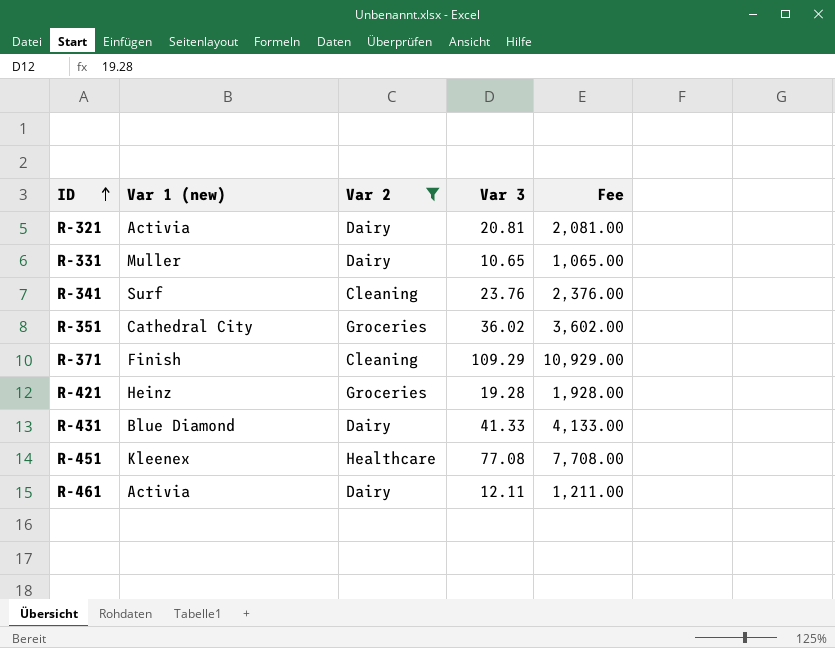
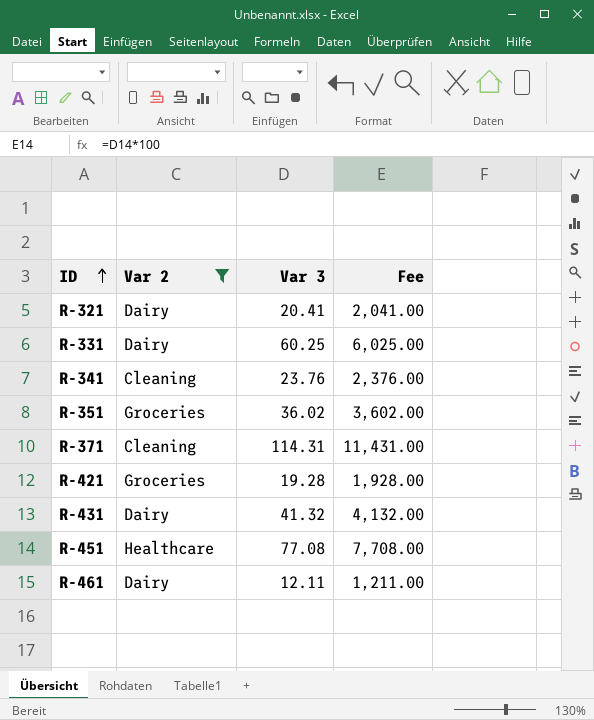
column Var 1 (new) | position: 2 -> none
R-321 | Var 3: 20.81 -> 20.41
R-321 | Fee: 2,081.00 -> 2,041.00
R-331 | Var 3: 10.65 -> 60.25
R-331 | Fee: 1,065.00 -> 6,025.00
R-371 | Var 3: 109.29 -> 114.31
R-371 | Fee: 10,929.00 -> 11,431.00
R-431 | Var 3: 41.33 -> 41.32
R-431 | Fee: 4,133.00 -> 4,132.00

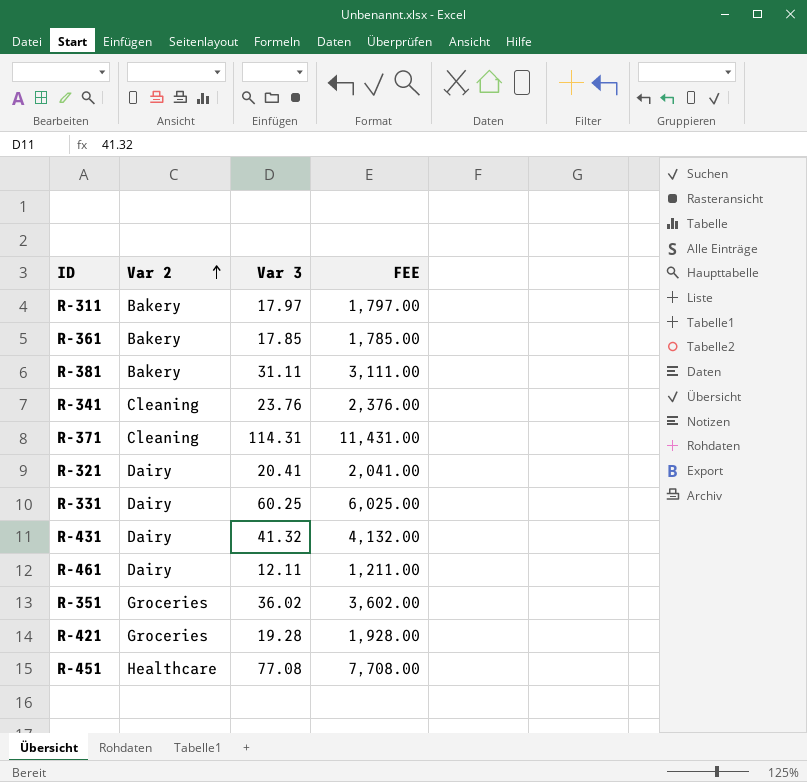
filter: Var 2 != Bakery -> none
row order: ID ascending -> Var 2 ascending
column name: Fee -> FEE

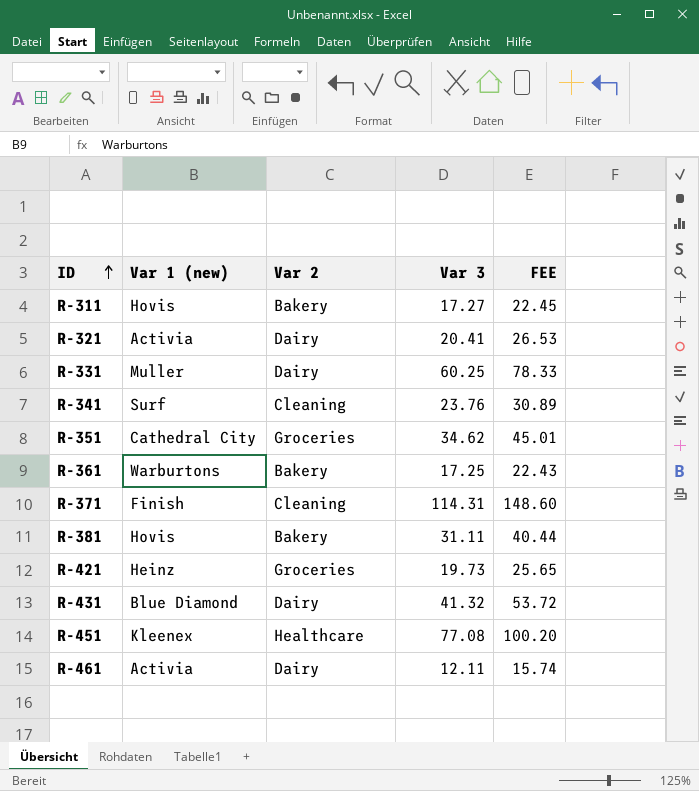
row order: Var 2 ascending -> ID ascending
column Var 1 (new) | position: none -> 2
column FEE | formula: [Var 3] * 100 -> [Var 3] * 1.3
R-311 | Var 3: 17.97 -> 17.27
R-351 | Var 3: 36.02 -> 34.62
R-361 | Var 3: 17.85 -> 17.25
R-421 | Var 3: 19.28 -> 19.73

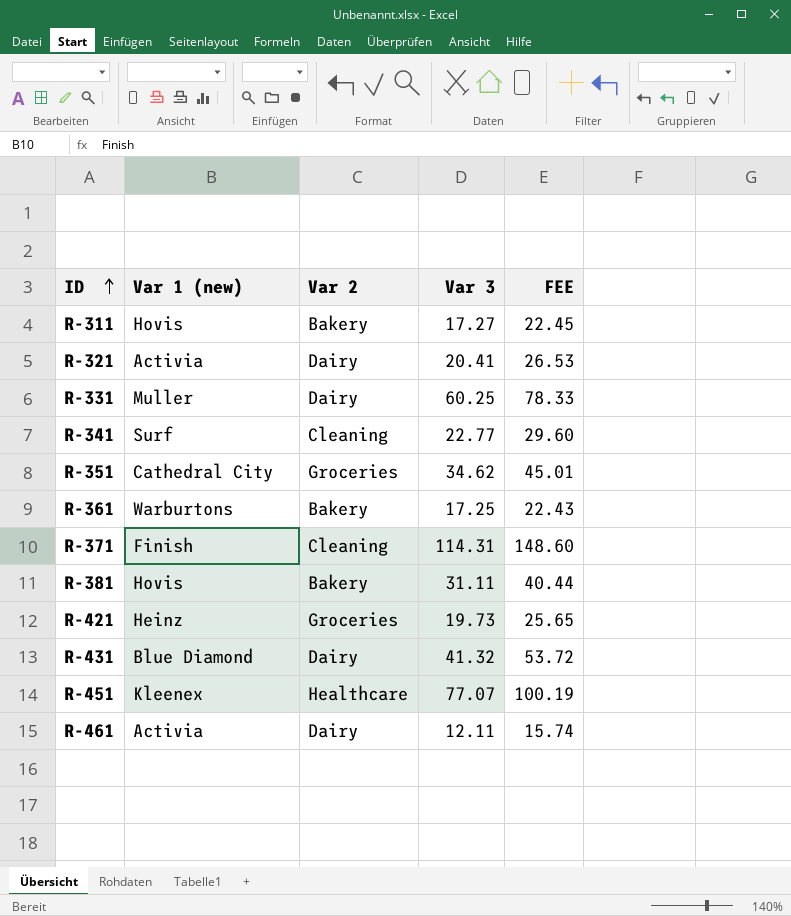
R-341 | Var 3: 23.76 -> 22.77
R-341 | FEE: 30.89 -> 29.60
R-451 | Var 3: 77.08 -> 77.07
R-451 | FEE: 100.20 -> 100.19

